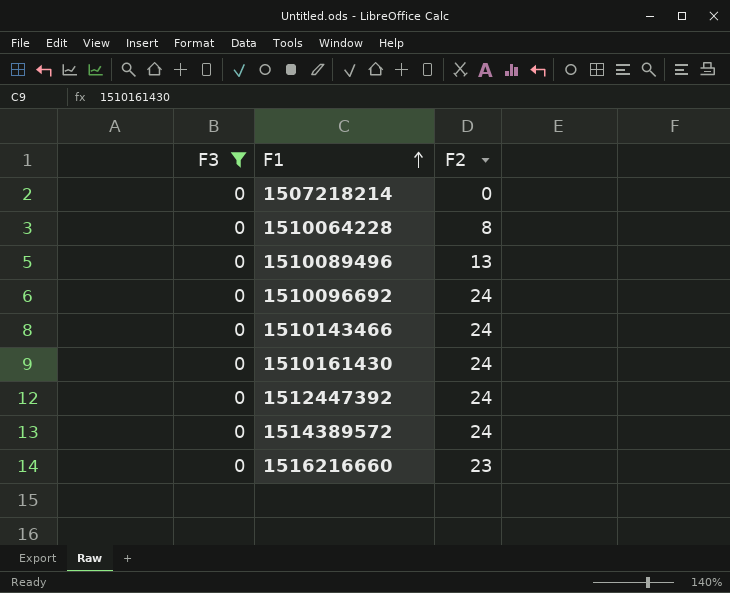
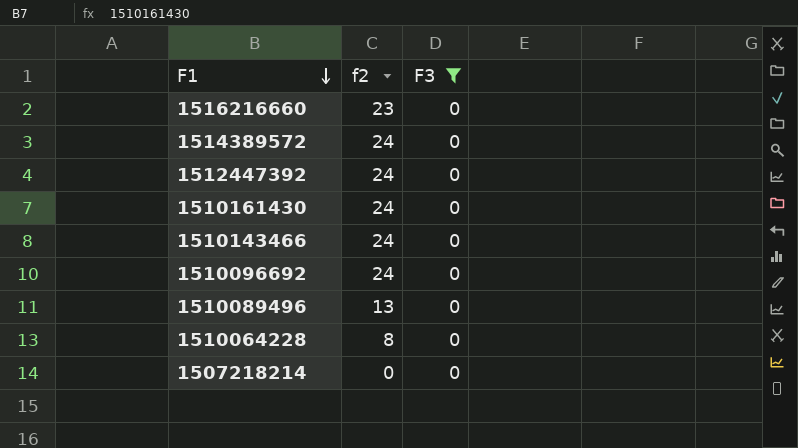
row order: F1 ascending -> F1 descending
column name: F2 -> f2
column F3 | position: 1 -> 3

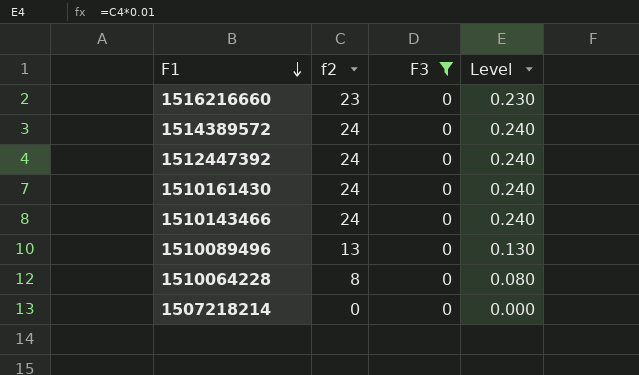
column Level | formula: none -> [f2] * 0.01
row 1510096692: 24 | 0 -> none

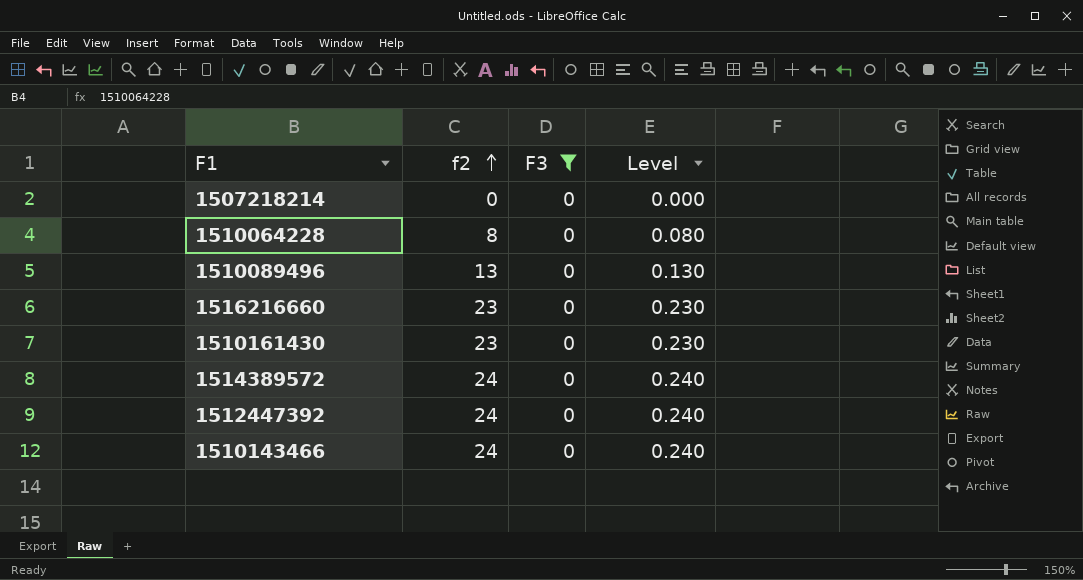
row order: F1 descending -> f2 ascending
1510161430 | f2: 24 -> 23
1510161430 | Level: 0.240 -> 0.230

